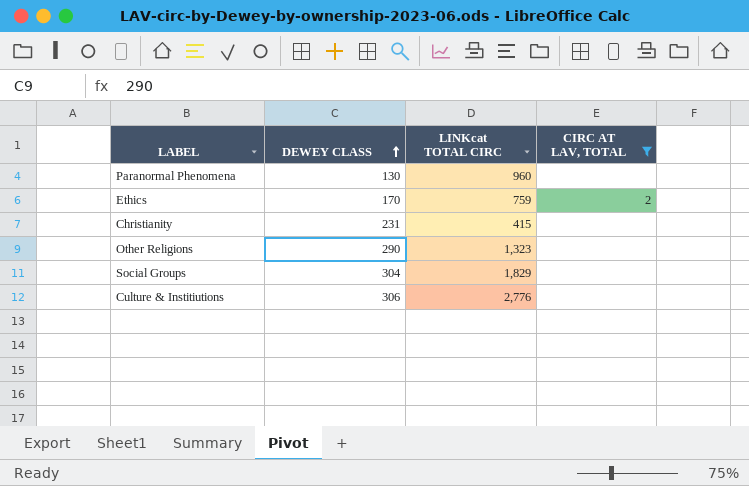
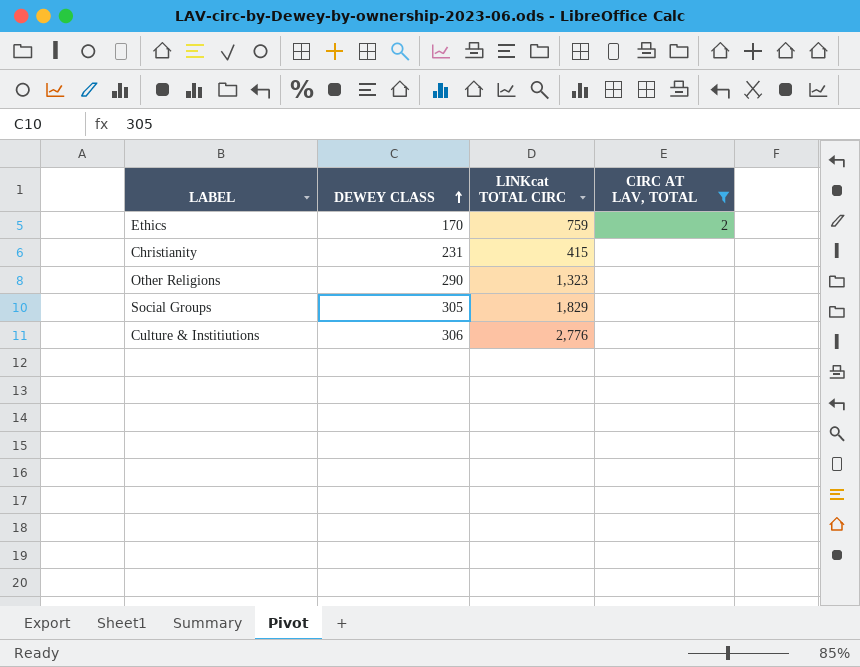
row Paranormal Phenomena: 130 | 960 | none -> none
Social Groups | DEWEY CLASS: 304 -> 305

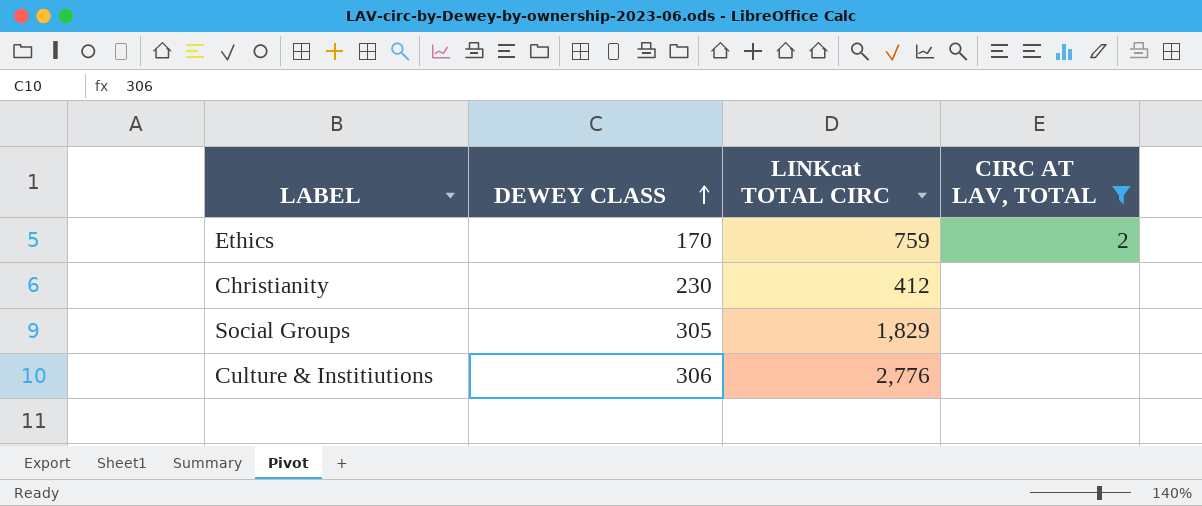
row Other Religions: 290 | 1,323 | none -> none
Christianity | DEWEY CLASS: 231 -> 230
Christianity | LINKcat TOTAL CIRC: 415 -> 412

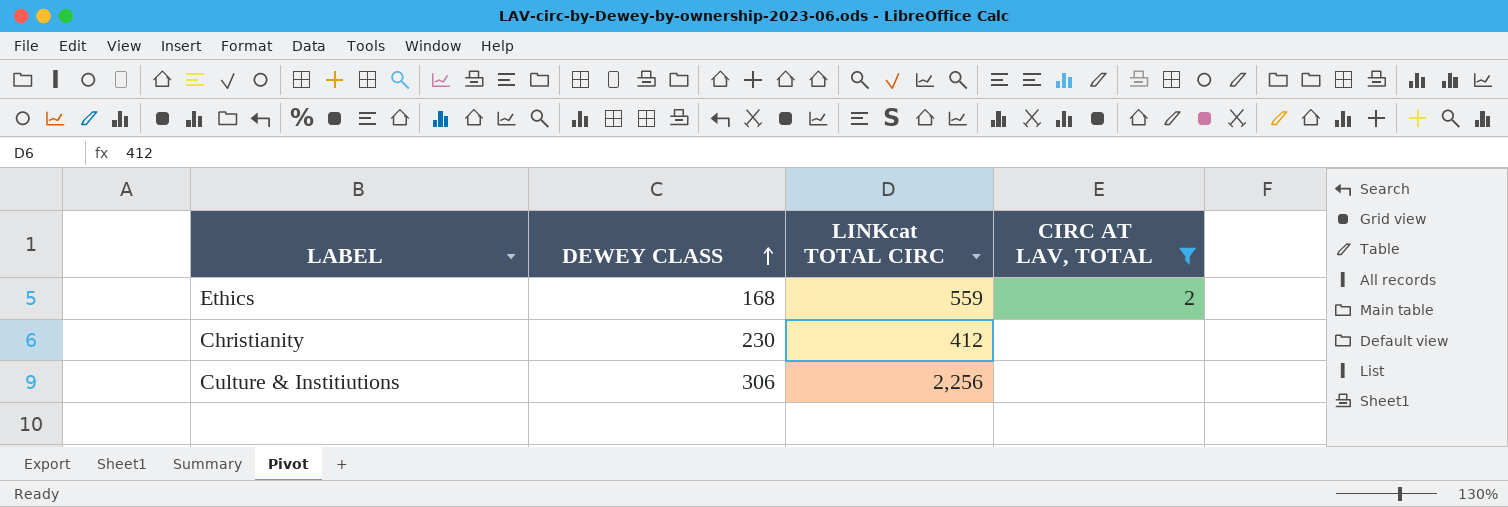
row Social Groups: 305 | 1,829 | none -> none
Ethics | DEWEY CLASS: 170 -> 168
Ethics | LINKcat TOTAL CIRC: 759 -> 559
Culture & Institiutions | LINKcat TOTAL CIRC: 2,776 -> 2,256

